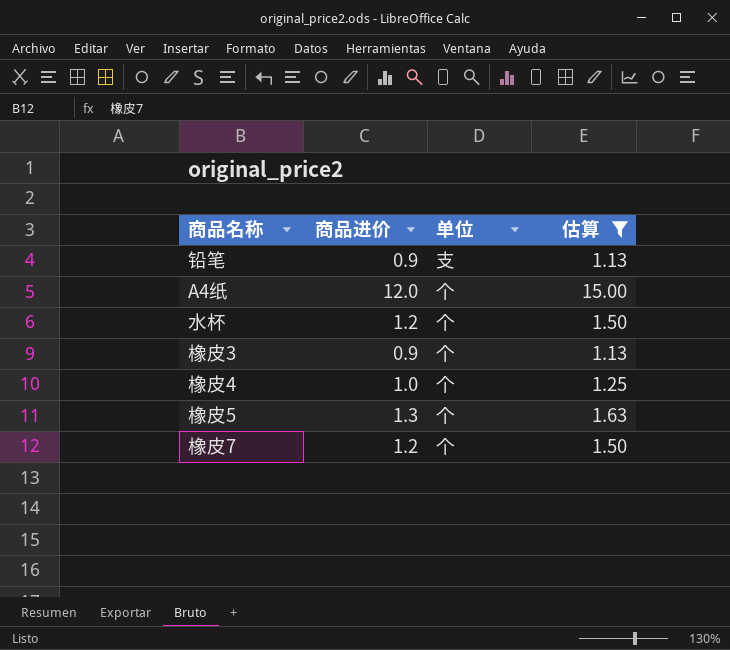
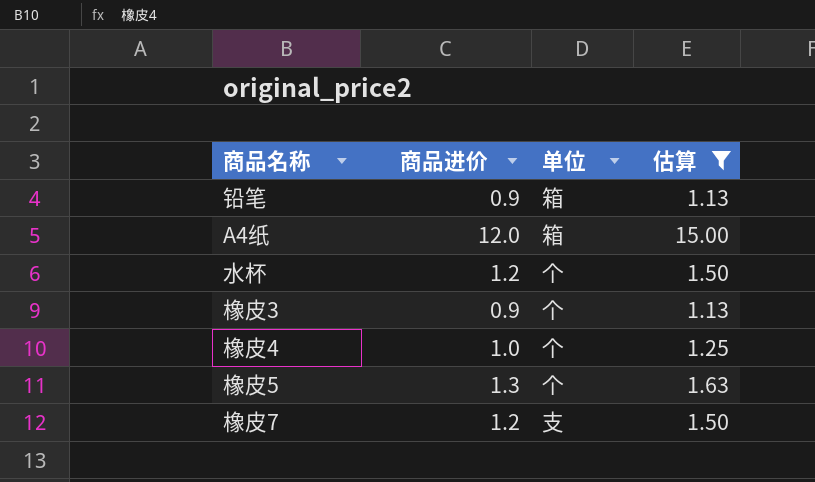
铅笔 | 单位: 支 -> 箱
A4纸 | 单位: 个 -> 箱
橡皮7 | 单位: 个 -> 支

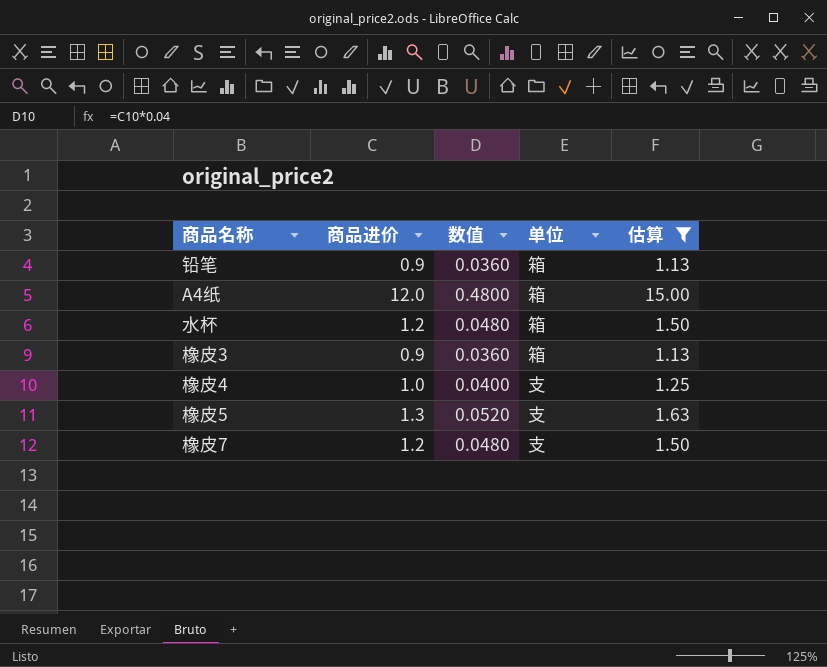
column 数值 | formula: none -> [商品进价] * 0.04
水杯 | 单位: 个 -> 箱
橡皮3 | 单位: 个 -> 箱
橡皮4 | 单位: 个 -> 支
橡皮5 | 单位: 个 -> 支

